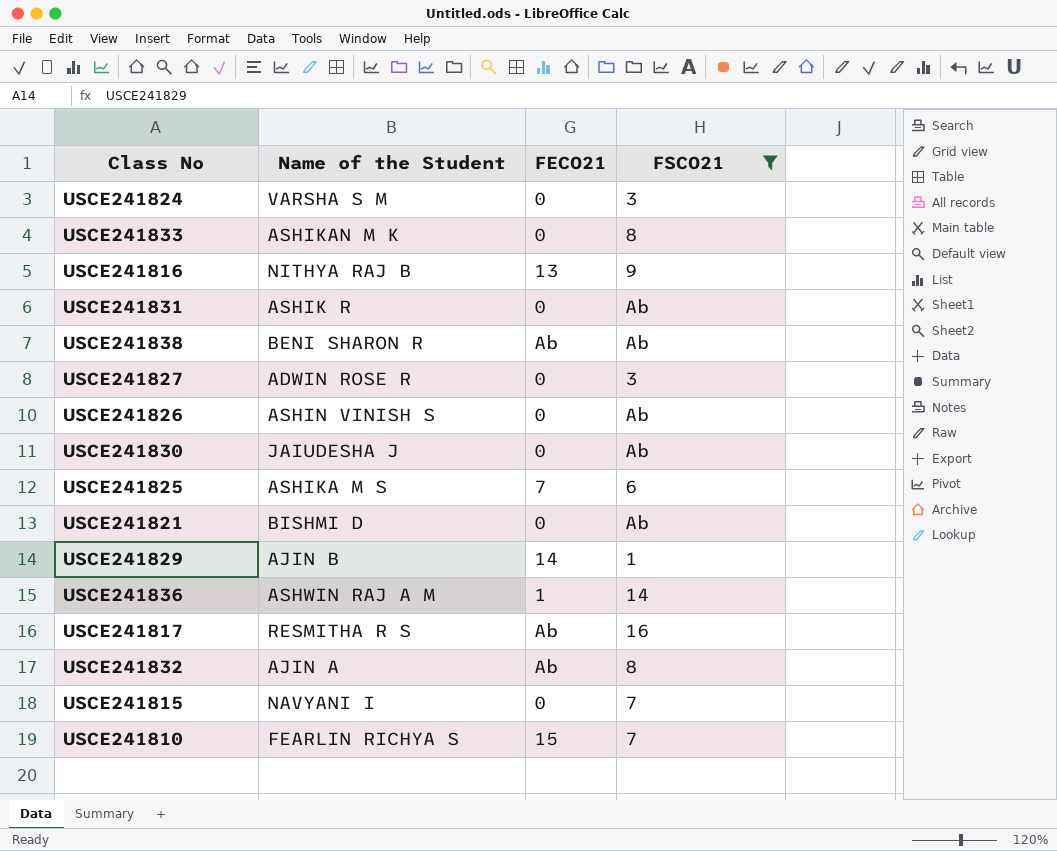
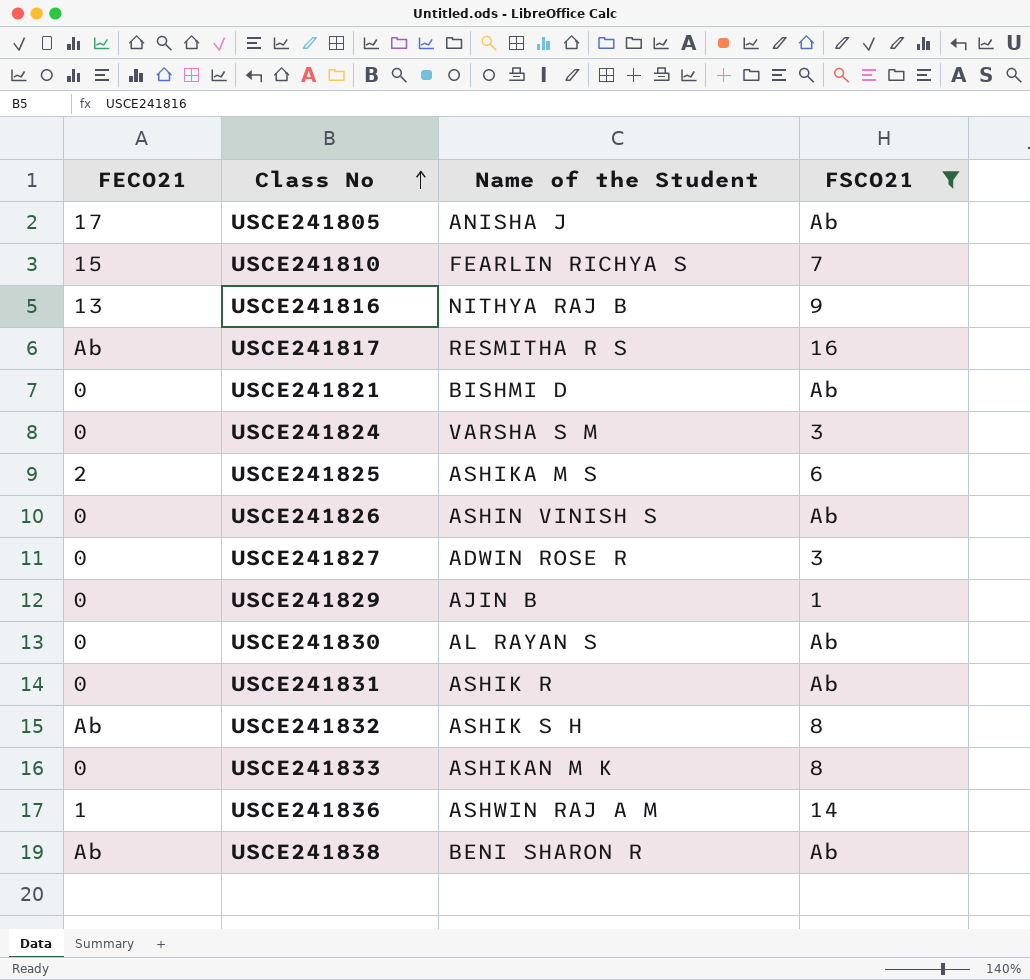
row order: none -> Class No ascending
column FECO21 | position: 3 -> 1
row USCE241815: NAVYANI I | 0 | 7 -> none
row USCE241805: none -> 17 | ANISHA J | Ab
USCE241825 | FECO21: 7 -> 2
USCE241829 | FECO21: 14 -> 0
USCE241830 | Name of the Student: JAIUDESHA J -> AL RAYAN S
USCE241832 | Name of the Student: AJIN A -> ASHIK S H

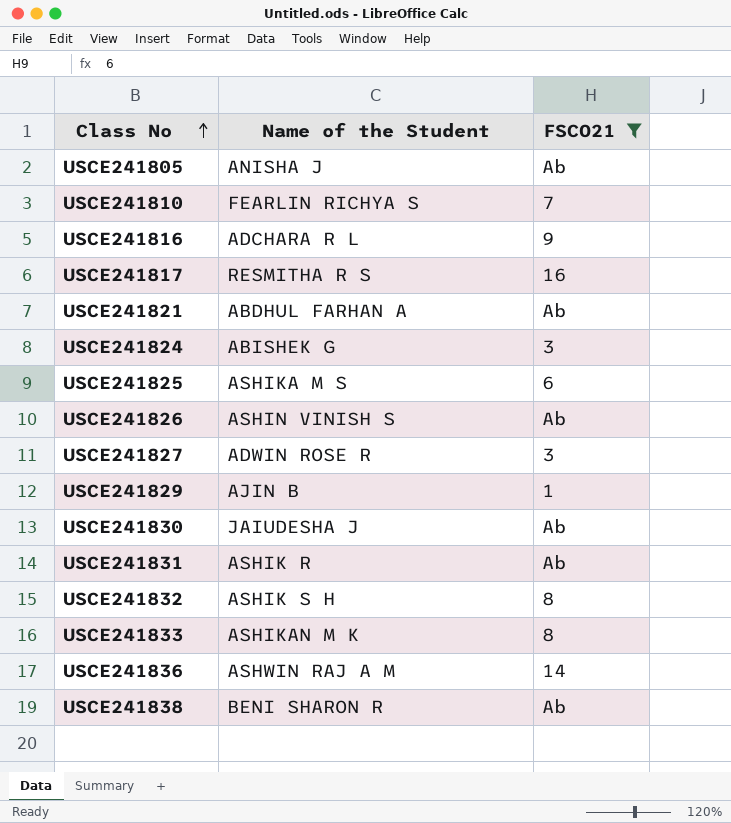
column FECO21 | position: 1 -> none
USCE241816 | Name of the Student: NITHYA RAJ B -> ADCHARA R L
USCE241821 | Name of the Student: BISHMI D -> ABDHUL FARHAN A
USCE241824 | Name of the Student: VARSHA S M -> ABISHEK G
USCE241830 | Name of the Student: AL RAYAN S -> JAIUDESHA J

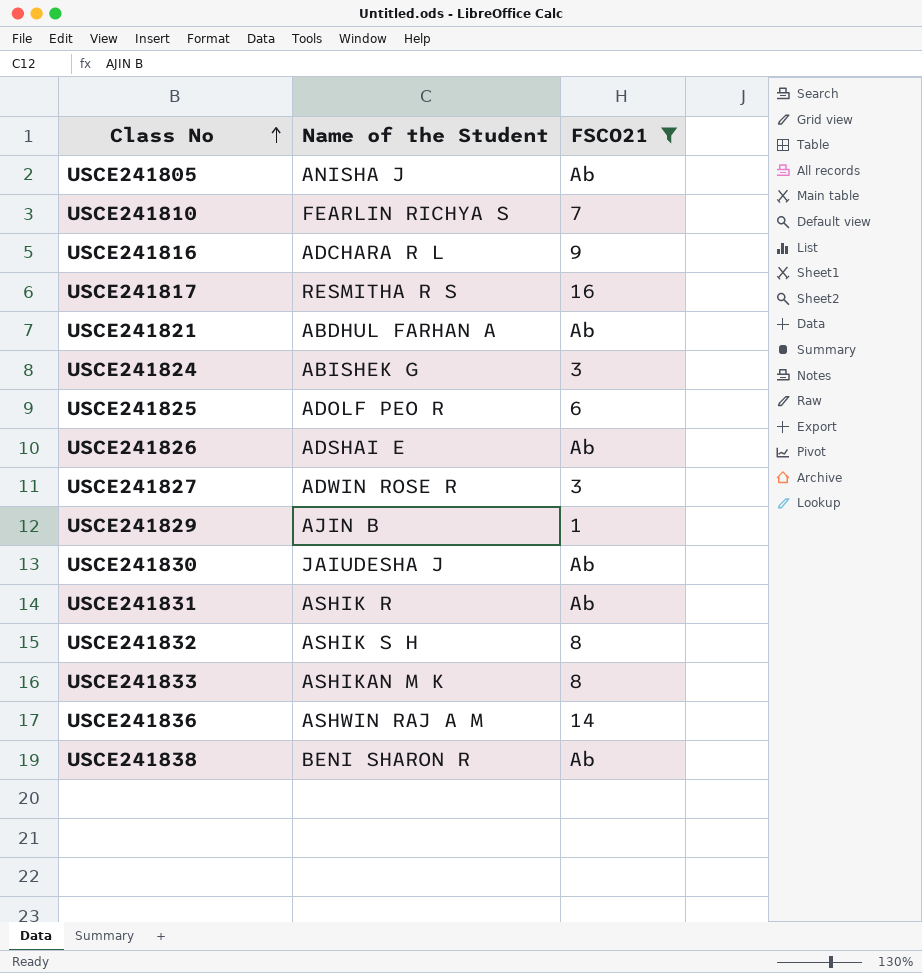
USCE241825 | Name of the Student: ASHIKA M S -> ADOLF PEO R
USCE241826 | Name of the Student: ASHIN VINISH S -> ADSHAI E

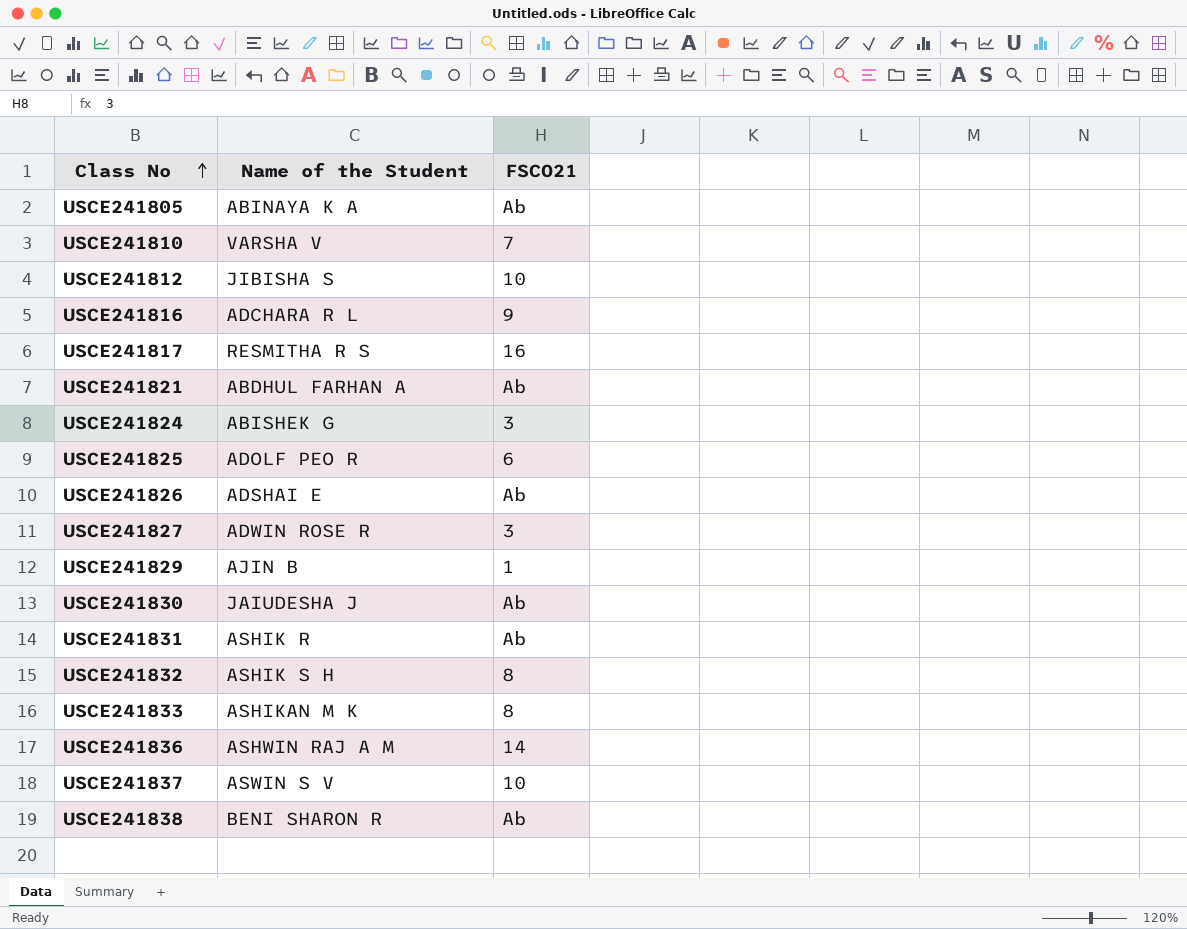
filter: FSCO21 != 10 -> none
USCE241805 | Name of the Student: ANISHA J -> ABINAYA K A
USCE241810 | Name of the Student: FEARLIN RICHYA S -> VARSHA V

